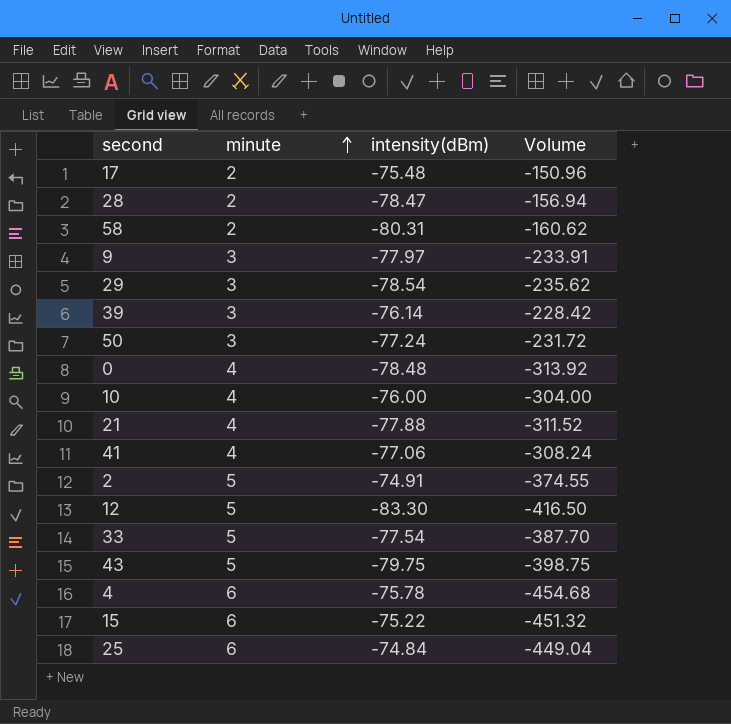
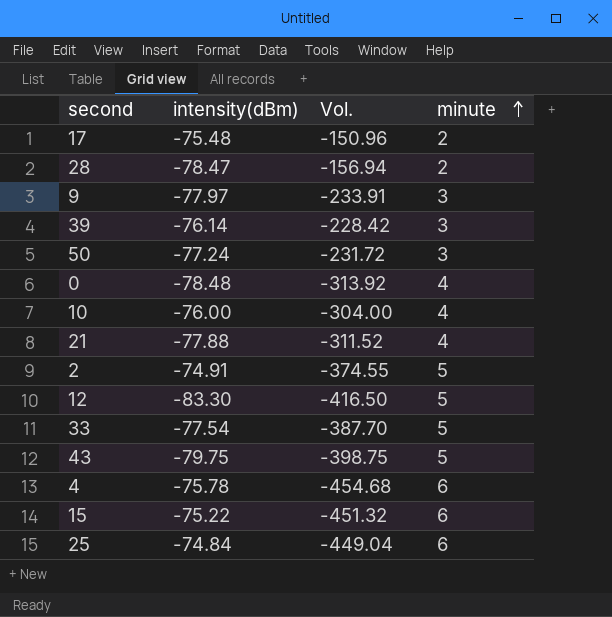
column name: Volume -> Vol.
column minute | position: 2 -> 4
row 58: 2 | -80.31 | -160.62 -> none
row 29: 3 | -78.54 | -235.62 -> none
row 41: 4 | -77.06 | -308.24 -> none

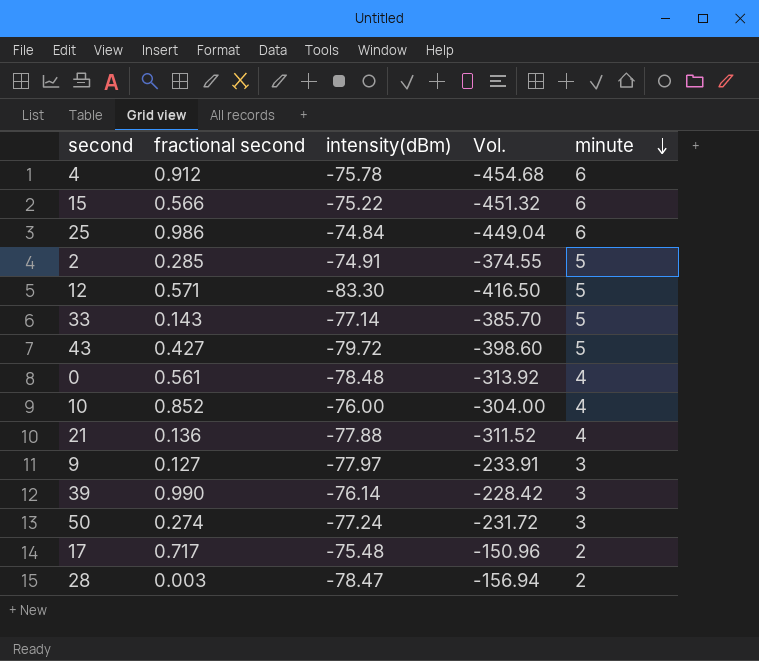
row order: minute ascending -> minute descending
column fractional second | position: none -> 2
33 | intensity(dBm): -77.54 -> -77.14
33 | Vol.: -387.70 -> -385.70
43 | intensity(dBm): -79.75 -> -79.72
43 | Vol.: -398.75 -> -398.60

